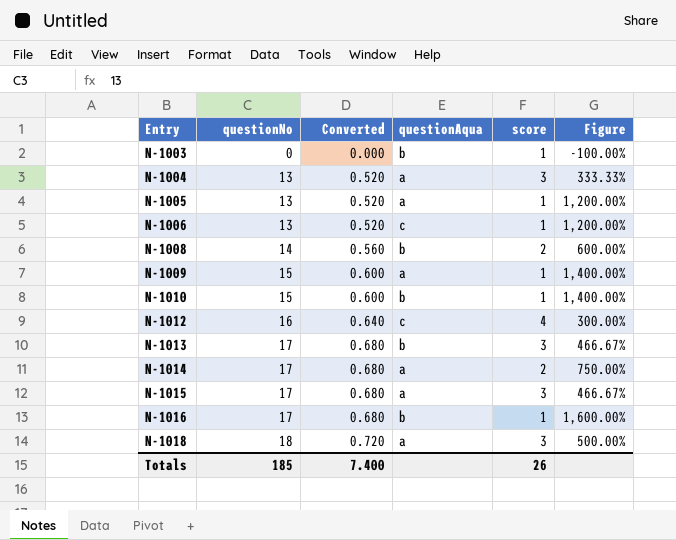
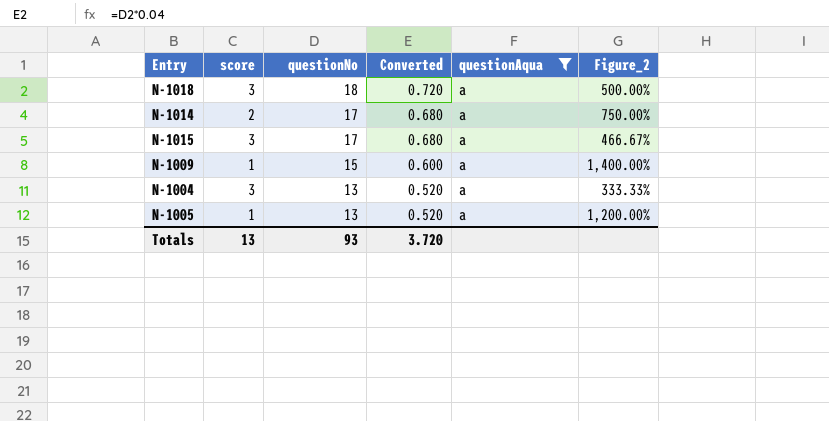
filter: none -> questionAqua = a
row order: Entry ascending -> questionNo descending
column score | position: 5 -> 2
column name: Figure -> Figure_2
Totals | score: 26 -> 13
Totals | questionNo: 185 -> 93
Totals | Converted: 7.400 -> 3.720

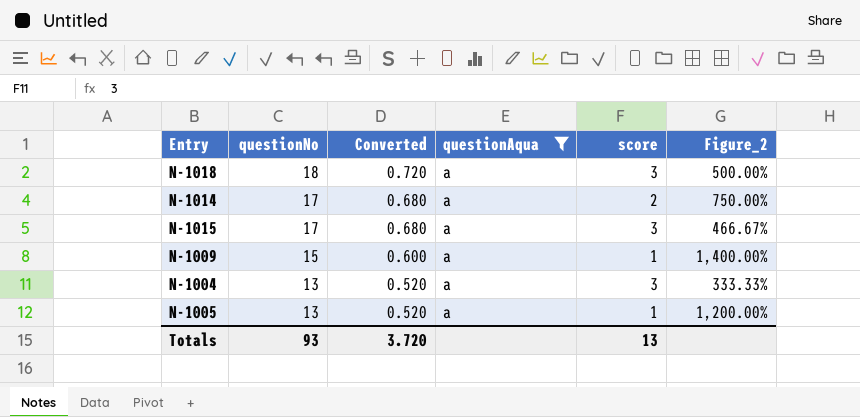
column score | position: 2 -> 5

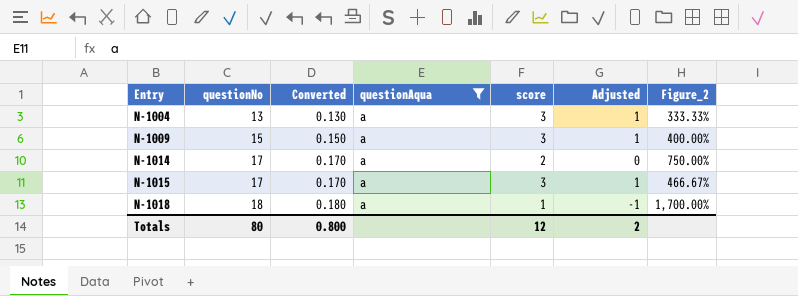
row order: questionNo descending -> Entry ascending
column Converted | formula: [questionNo] * 0.04 -> [questionNo] * 0.01
column Adjusted | formula: none -> [score] - 2
row N-1005: 13 | 0.520 | a | 1 | 1,200.00% -> none
N-1009 | score: 1 -> 3
N-1009 | Figure_2: 1,400.00% -> 400.00%
N-1018 | score: 3 -> 1
N-1018 | Figure_2: 500.00% -> 1,700.00%
Totals | questionNo: 93 -> 80
Totals | Converted: 3.720 -> 0.800
Totals | score: 13 -> 12

